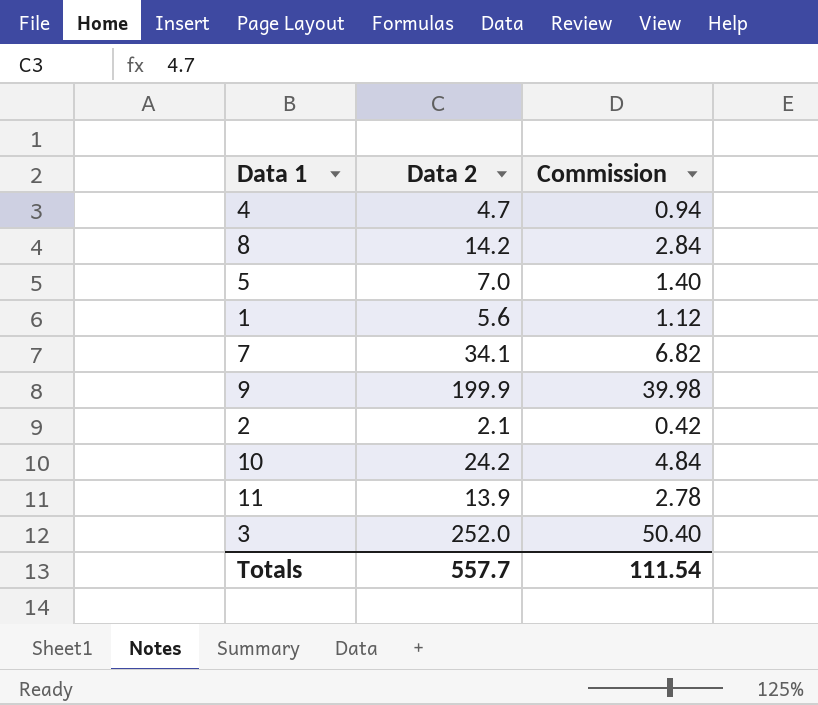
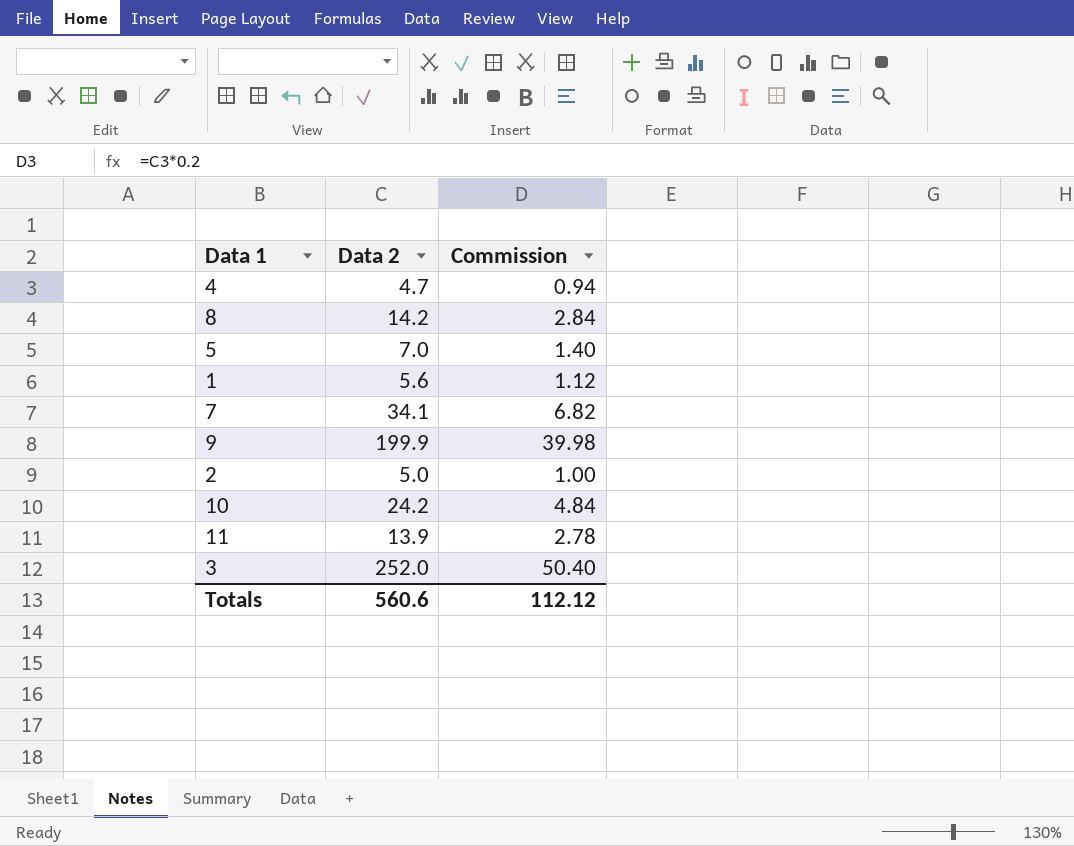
2 | Data 2: 2.1 -> 5.0
2 | Commission: 0.42 -> 1.00
Totals | Data 2: 557.7 -> 560.6
Totals | Commission: 111.54 -> 112.12

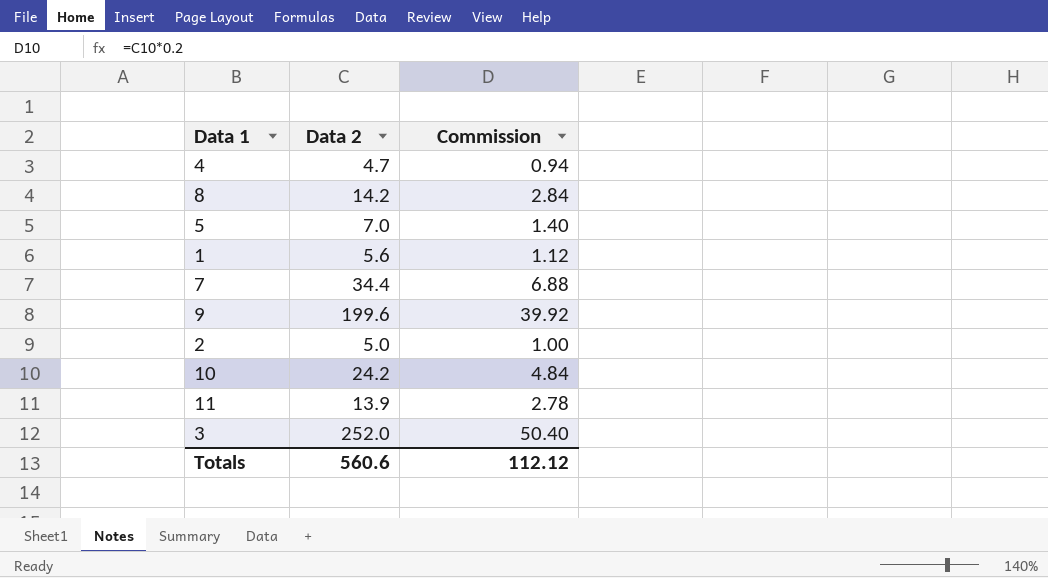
7 | Data 2: 34.1 -> 34.4
7 | Commission: 6.82 -> 6.88
9 | Data 2: 199.9 -> 199.6
9 | Commission: 39.98 -> 39.92

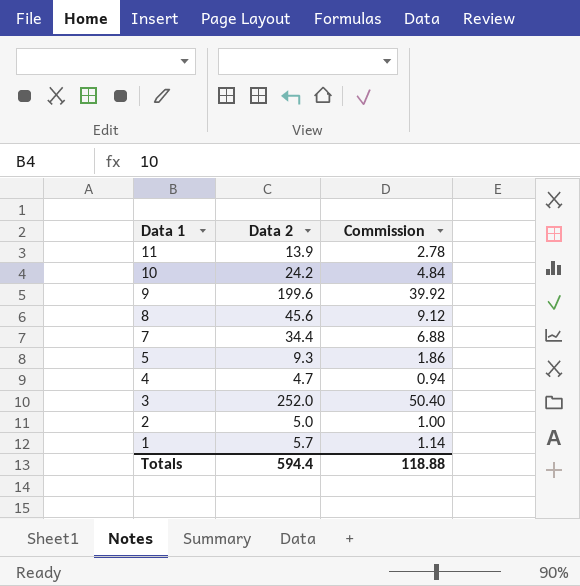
row order: none -> Data 1 descending
8 | Data 2: 14.2 -> 45.6
8 | Commission: 2.84 -> 9.12
5 | Data 2: 7.0 -> 9.3
5 | Commission: 1.40 -> 1.86
1 | Data 2: 5.6 -> 5.7
1 | Commission: 1.12 -> 1.14
Totals | Data 2: 560.6 -> 594.4
Totals | Commission: 112.12 -> 118.88

